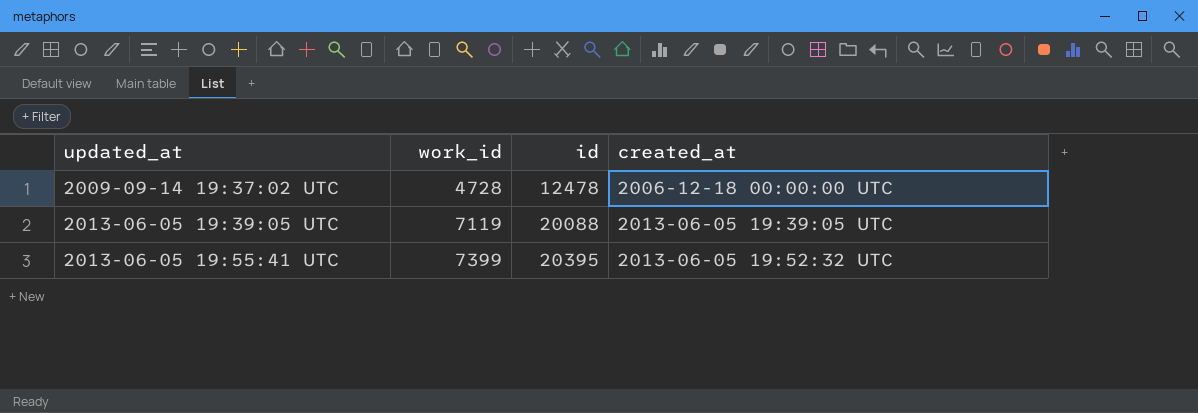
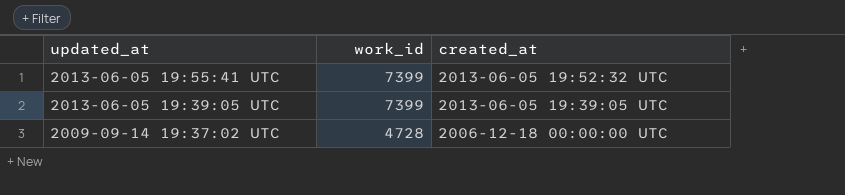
row order: updated_at ascending -> updated_at descending
column id | position: 3 -> none
2013-06-05 19:39:05 UTC | work_id: 7119 -> 7399

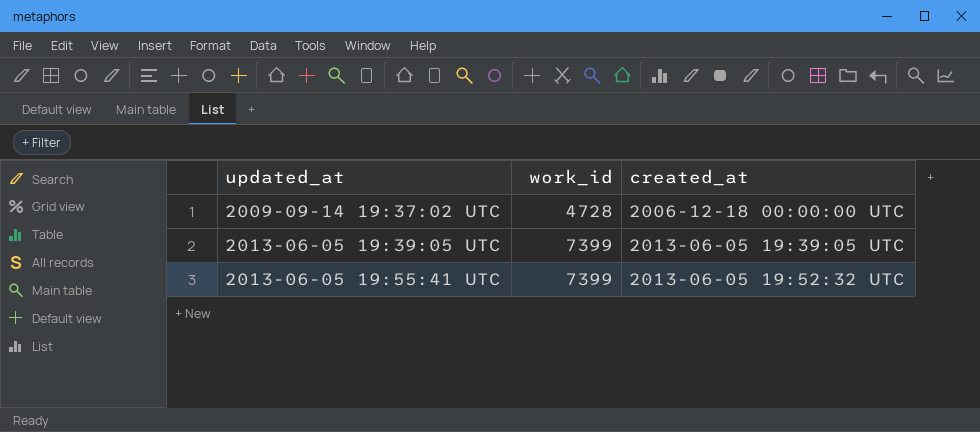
row order: updated_at descending -> updated_at ascending

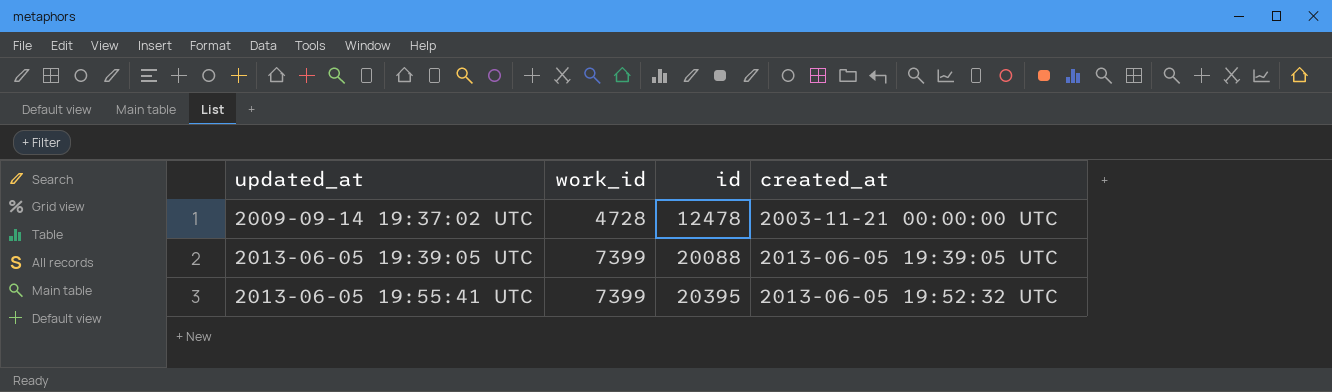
column id | position: none -> 3
2009-09-14 19:37:02 UTC | created_at: 2006-12-18 00:00:00 UTC -> 2003-11-21 00:00:00 UTC

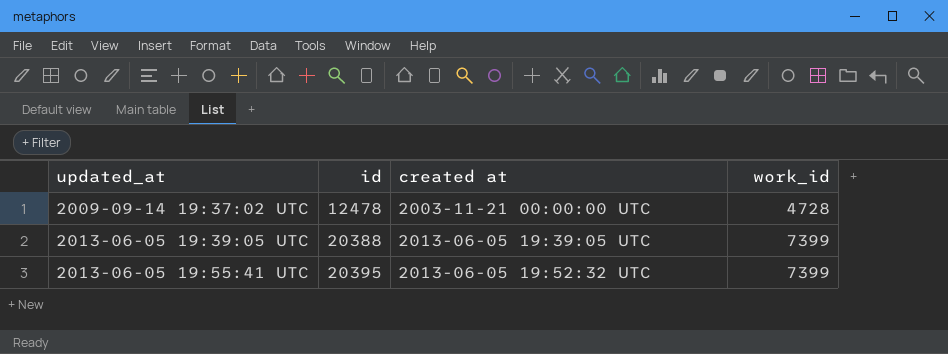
column name: created_at -> created at
column work_id | position: 2 -> 4
2013-06-05 19:39:05 UTC | id: 20088 -> 20388

